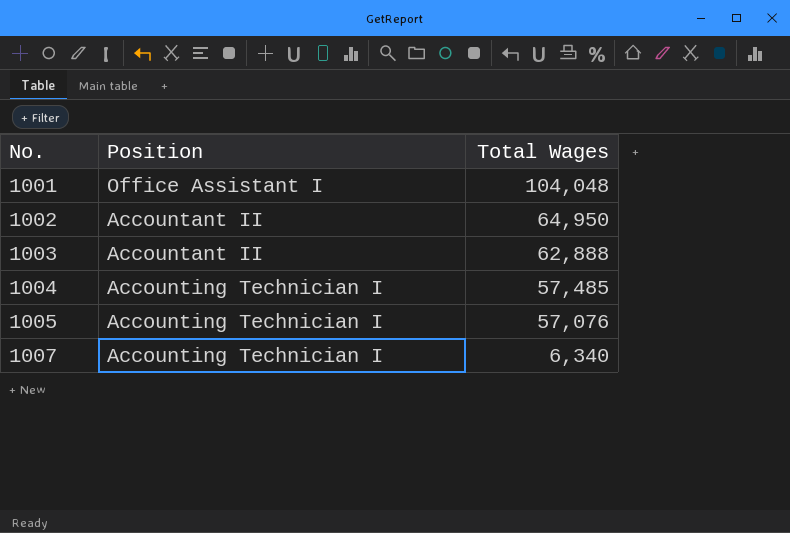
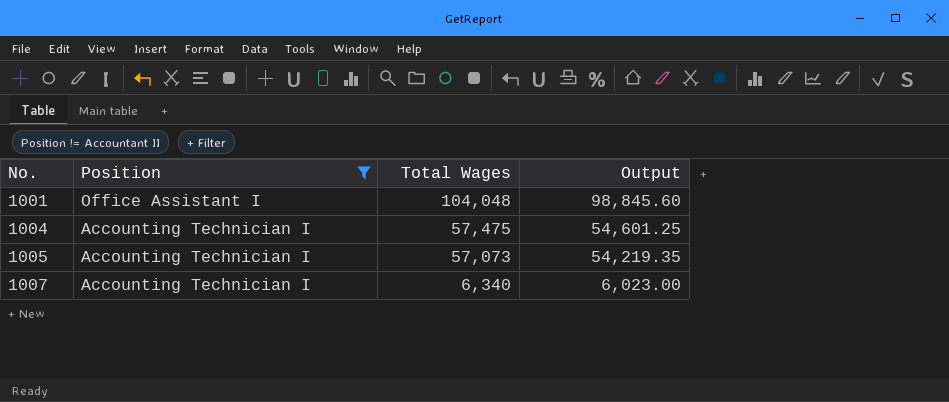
filter: none -> Position != Accountant II
column Output | formula: none -> [Total Wages] * 0.95
1004 | Total Wages: 57,485 -> 57,475
1005 | Total Wages: 57,076 -> 57,073

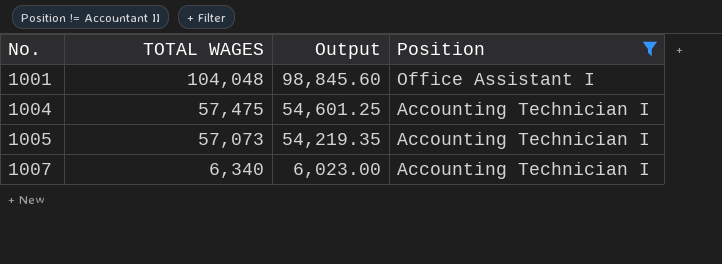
column name: Total Wages -> TOTAL WAGES
column Position | position: 2 -> 4

